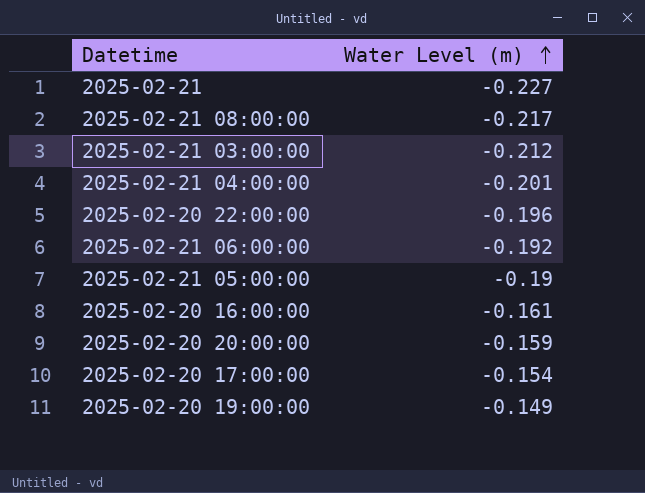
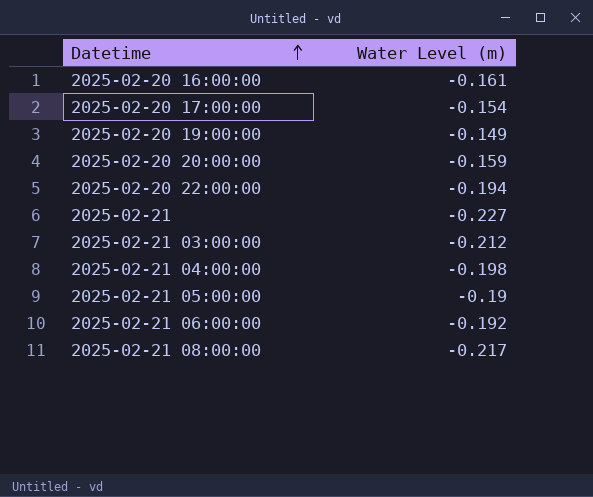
row order: Water Level (m) ascending -> Datetime ascending
2025-02-20 22:00:00 | Water Level (m): -0.196 -> -0.194
2025-02-21 04:00:00 | Water Level (m): -0.201 -> -0.198

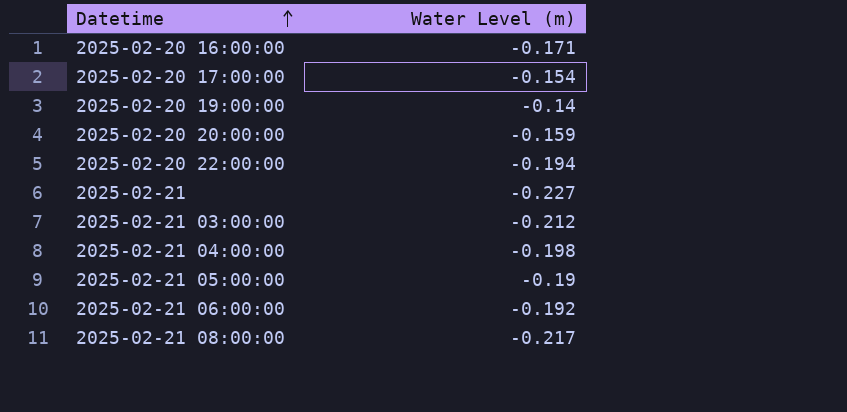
2025-02-20 16:00:00 | Water Level (m): -0.161 -> -0.171
2025-02-20 19:00:00 | Water Level (m): -0.149 -> -0.14

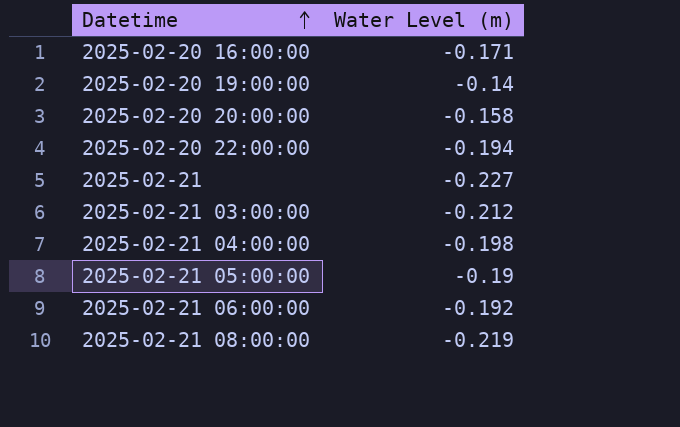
row 2025-02-20 17:00:00: -0.154 -> none
2025-02-20 20:00:00 | Water Level (m): -0.159 -> -0.158
2025-02-21 08:00:00 | Water Level (m): -0.217 -> -0.219

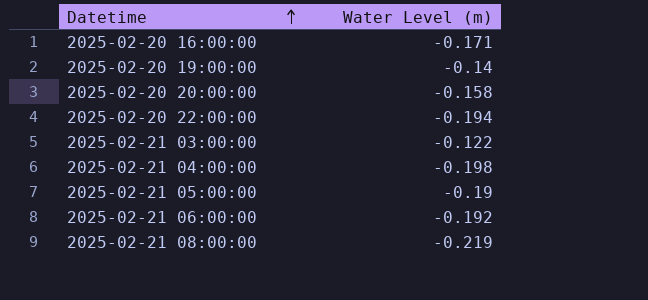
row 2025-02-21: -0.227 -> none
2025-02-21 03:00:00 | Water Level (m): -0.212 -> -0.122

